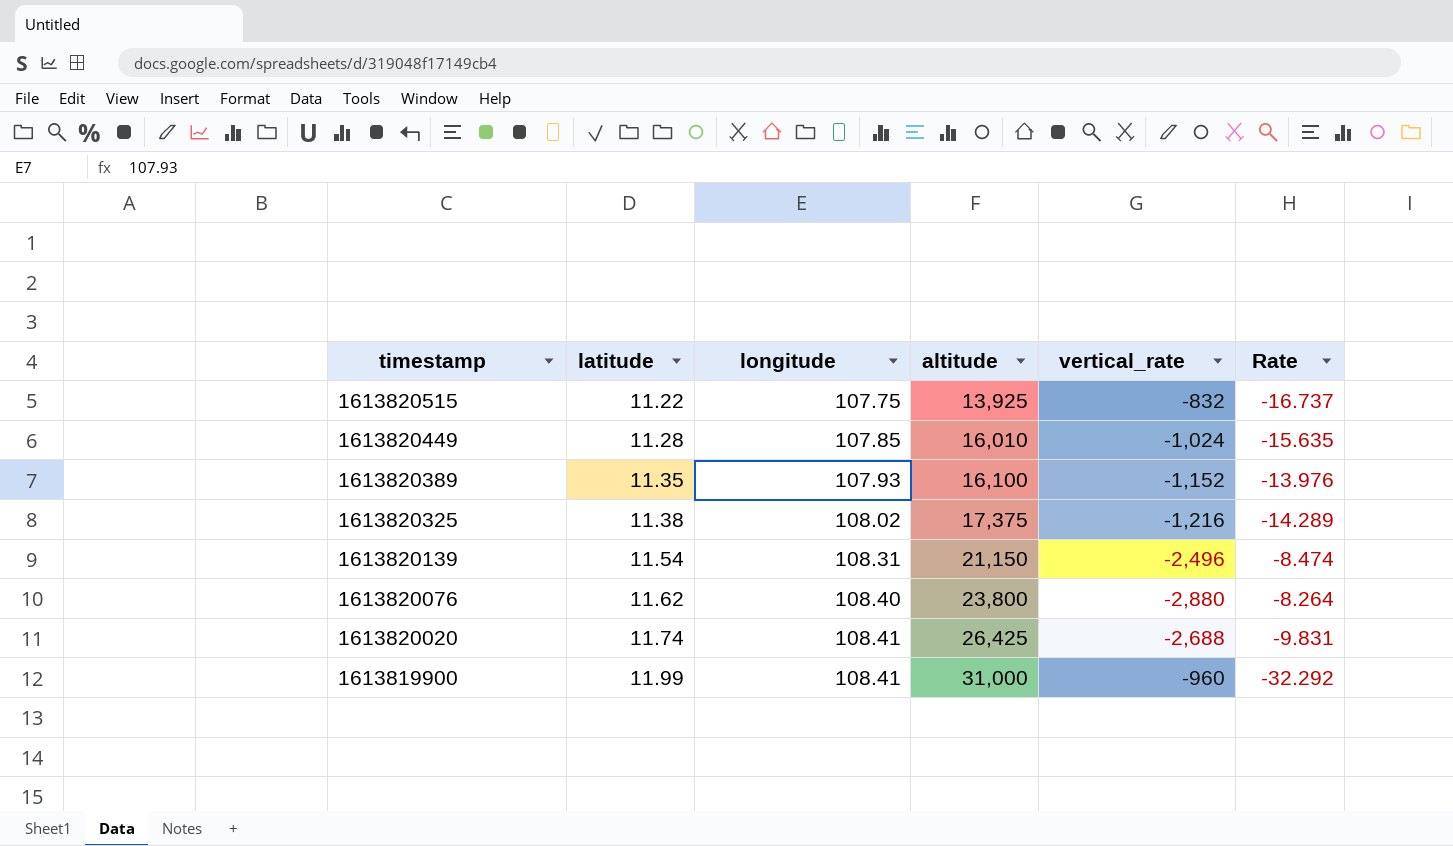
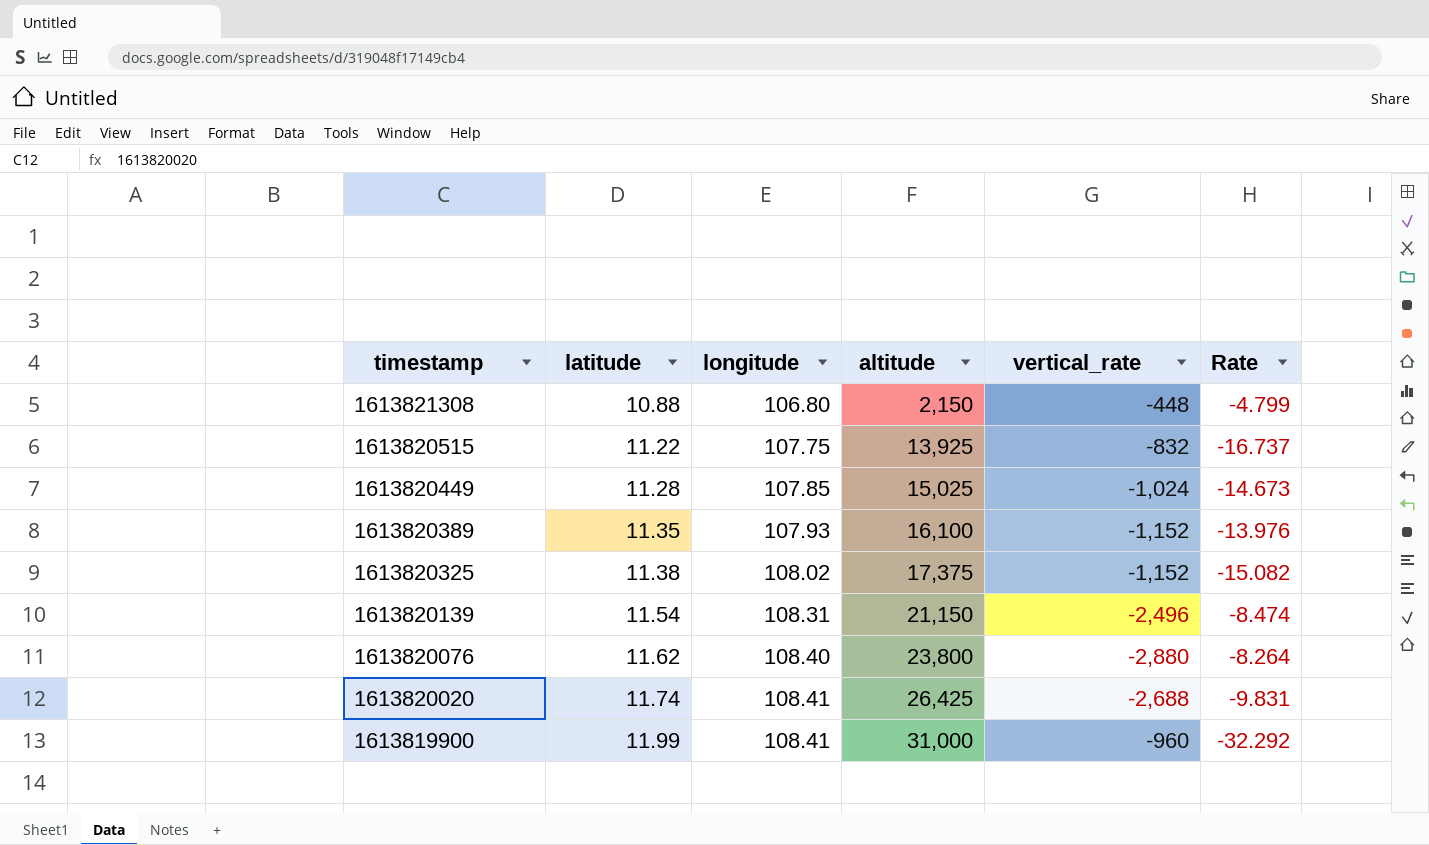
row 1613821308: none -> 10.88 | 106.80 | 2,150 | -448 | -4.799
1613820449 | altitude: 16,010 -> 15,025
1613820449 | Rate: -15.635 -> -14.673
1613820325 | vertical_rate: -1,216 -> -1,152
1613820325 | Rate: -14.289 -> -15.082

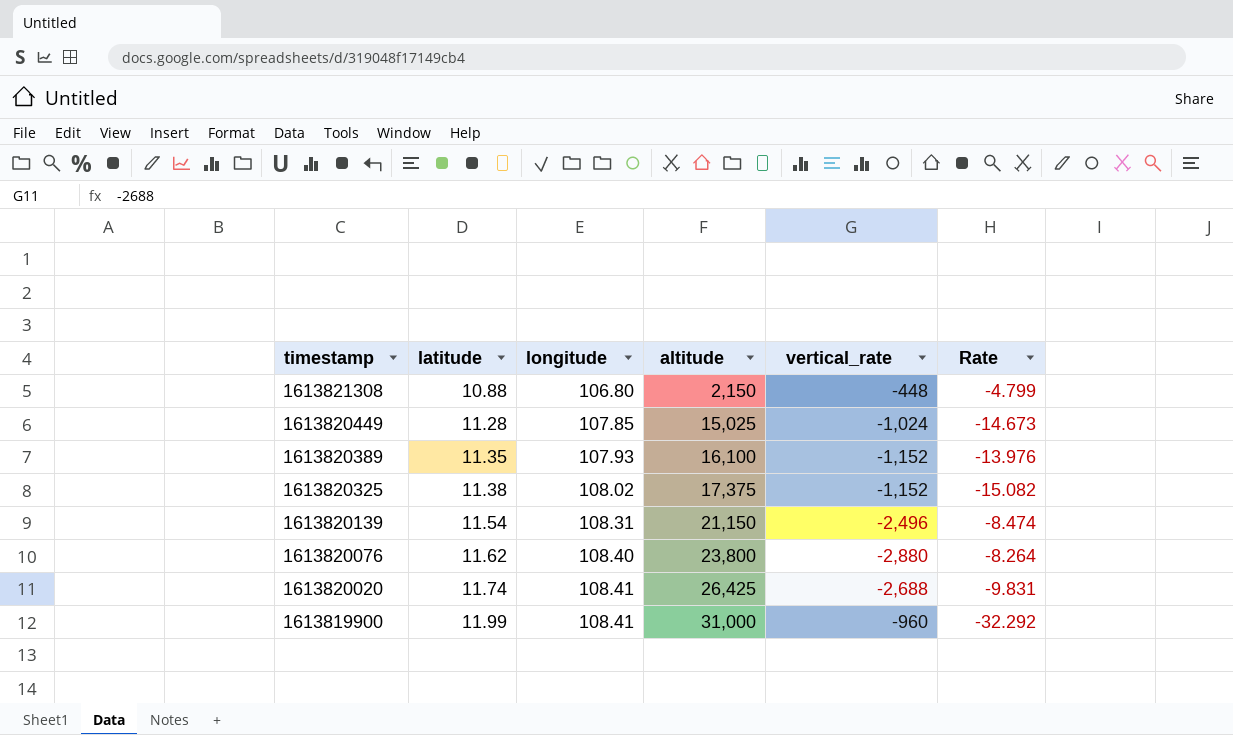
row 1613820515: 11.22 | 107.75 | 13,925 | -832 | -16.737 -> none

